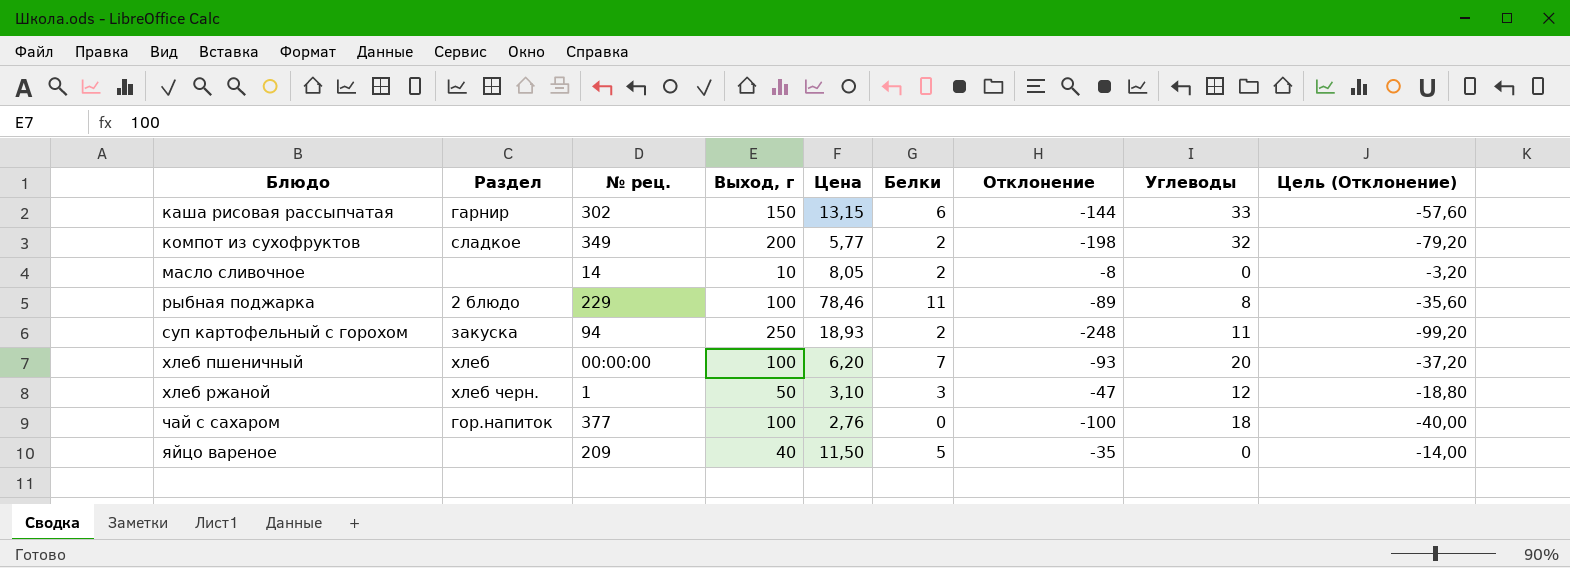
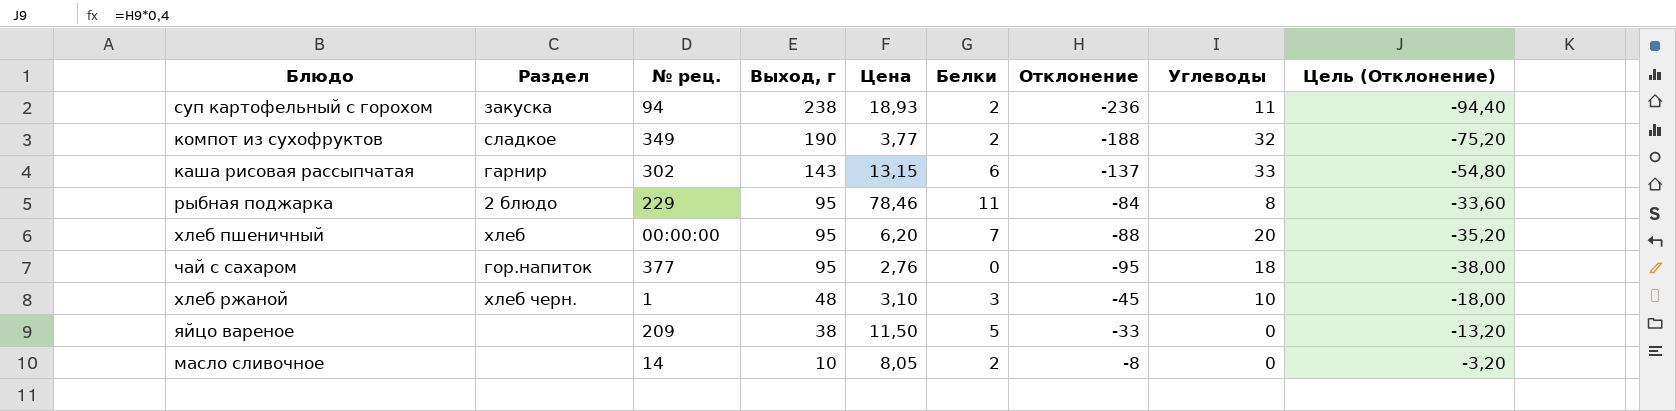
row order: Блюдо ascending -> Выход, г descending
суп картофельный с горохом | Выход, г: 250 -> 238
суп картофельный с горохом | Отклонение: -248 -> -236
суп картофельный с горохом | Цель (Отклонение): -99,20 -> -94,40
компот из сухофруктов | Выход, г: 200 -> 190
компот из сухофруктов | Цена: 5,77 -> 3,77
компот из сухофруктов | Отклонение: -198 -> -188
компот из сухофруктов | Цель (Отклонение): -79,20 -> -75,20
каша рисовая рассыпчатая | Выход, г: 150 -> 143
каша рисовая рассыпчатая | Отклонение: -144 -> -137
каша рисовая рассыпчатая | Цель (Отклонение): -57,60 -> -54,80
рыбная поджарка | Выход, г: 100 -> 95
рыбная поджарка | Отклонение: -89 -> -84
рыбная поджарка | Цель (Отклонение): -35,60 -> -33,60
хлеб пшеничный | Выход, г: 100 -> 95
хлеб пшеничный | Отклонение: -93 -> -88
хлеб пшеничный | Цель (Отклонение): -37,20 -> -35,20
чай с сахаром | Выход, г: 100 -> 95
чай с сахаром | Отклонение: -100 -> -95
чай с сахаром | Цель (Отклонение): -40,00 -> -38,00
хлеб ржаной | Выход, г: 50 -> 48
хлеб ржаной | Отклонение: -47 -> -45
хлеб ржаной | Углеводы: 12 -> 10
хлеб ржаной | Цель (Отклонение): -18,80 -> -18,00
яйцо вареное | Выход, г: 40 -> 38
яйцо вареное | Отклонение: -35 -> -33
яйцо вареное | Цель (Отклонение): -14,00 -> -13,20

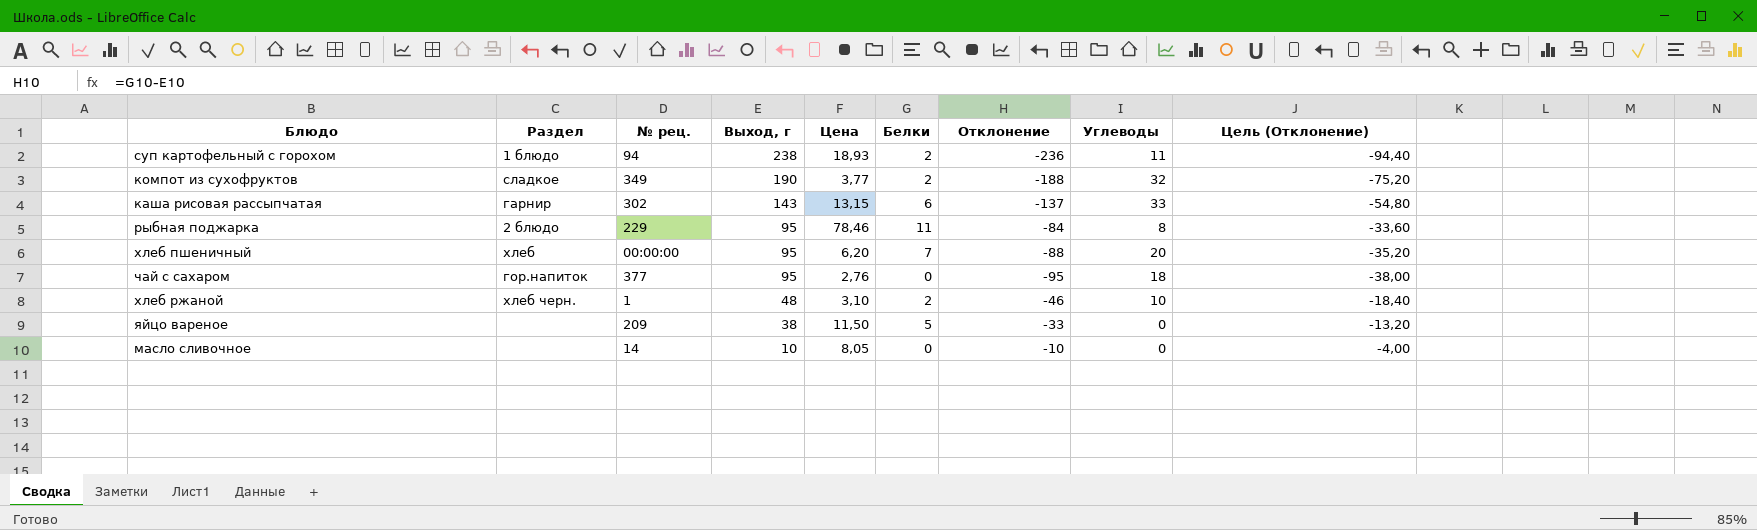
суп картофельный с горохом | Раздел: закуска -> 1 блюдо
хлеб ржаной | Белки: 3 -> 2
хлеб ржаной | Отклонение: -45 -> -46
хлеб ржаной | Цель (Отклонение): -18,00 -> -18,40
масло сливочное | Белки: 2 -> 0
масло сливочное | Отклонение: -8 -> -10
масло сливочное | Цель (Отклонение): -3,20 -> -4,00

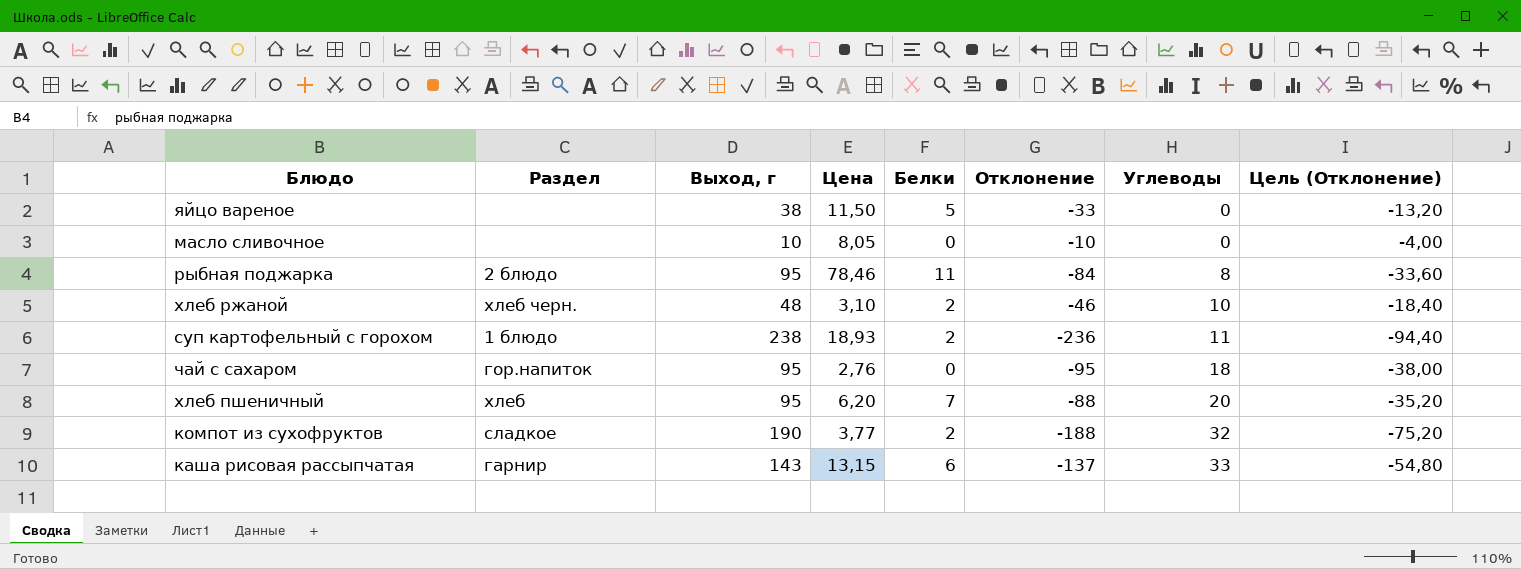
row order: Выход, г descending -> Углеводы ascending
column № рец. | position: 3 -> none

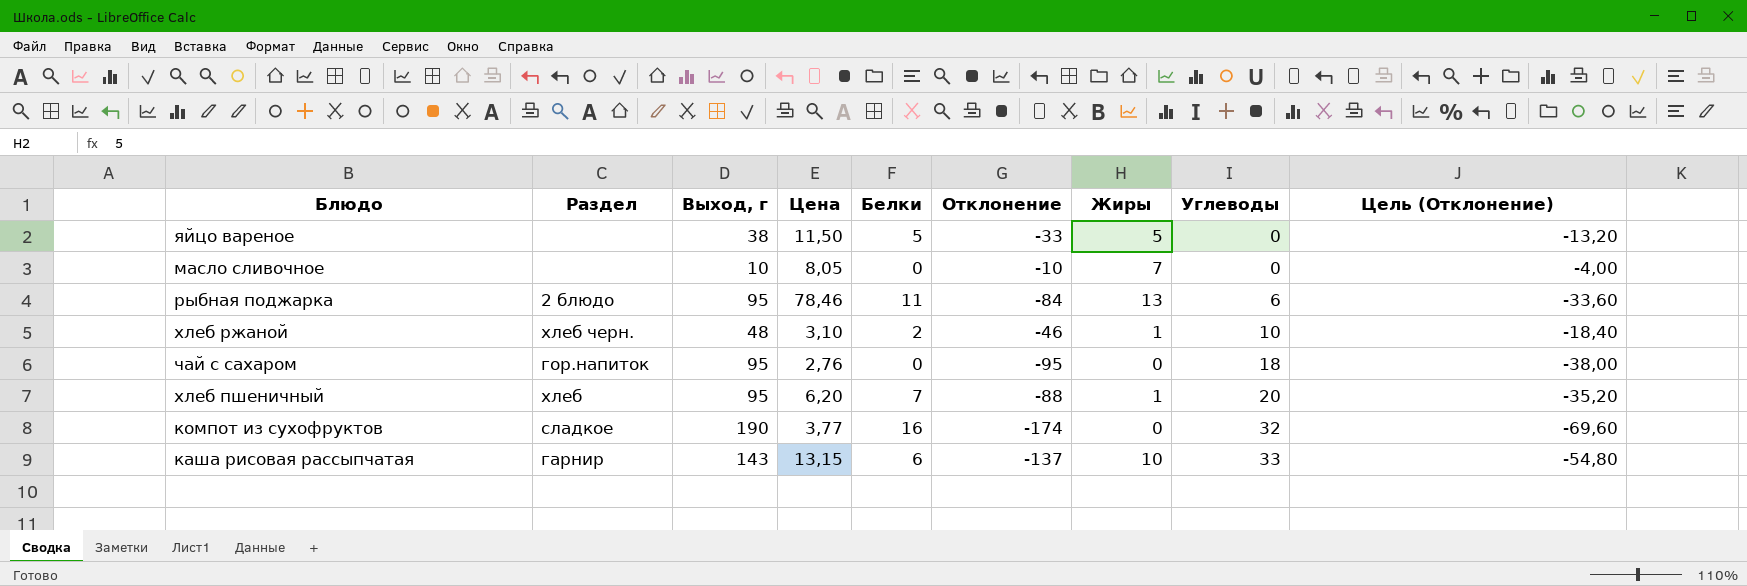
column Жиры | position: none -> 7
row суп картофельный с горохом: 1 блюдо | 238 | 18,93 | 2 | -236 | 11 | -94,40 -> none
рыбная поджарка | Углеводы: 8 -> 6
компот из сухофруктов | Белки: 2 -> 16
компот из сухофруктов | Отклонение: -188 -> -174
компот из сухофруктов | Цель (Отклонение): -75,20 -> -69,60

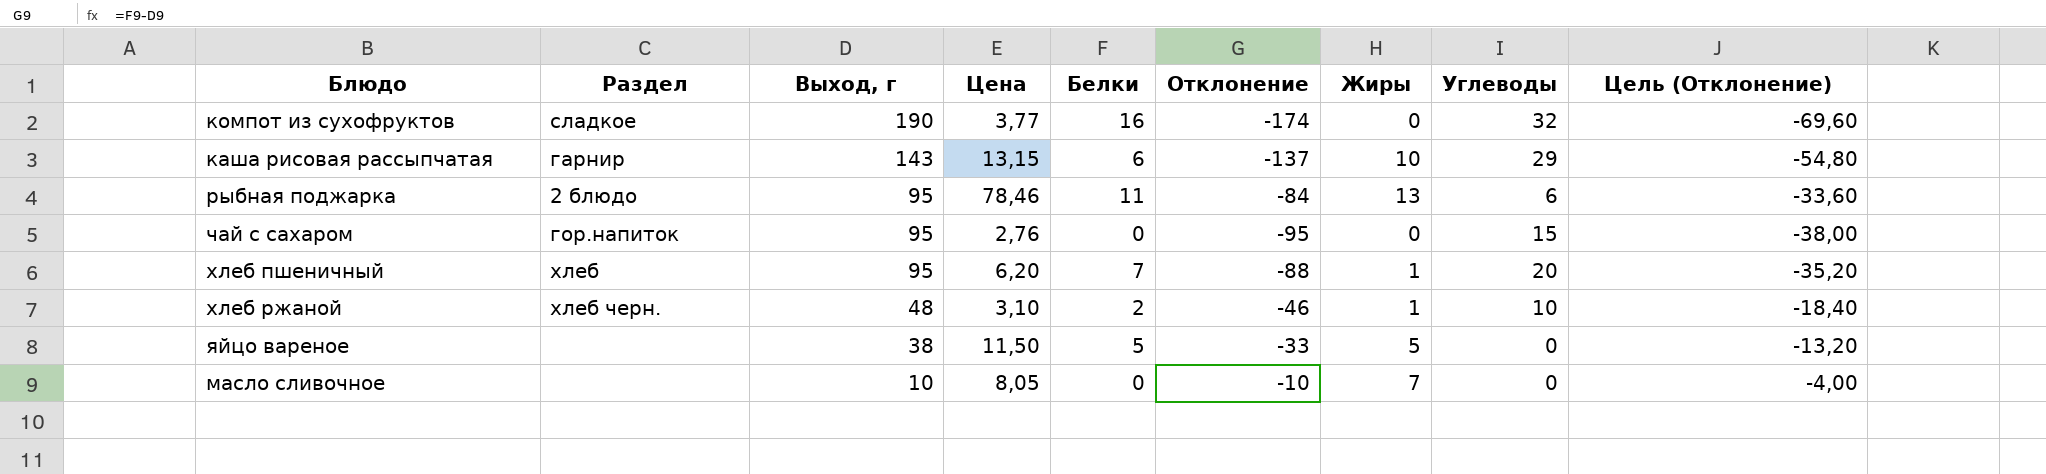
row order: Углеводы ascending -> Выход, г descending
каша рисовая рассыпчатая | Углеводы: 33 -> 29
чай с сахаром | Углеводы: 18 -> 15

